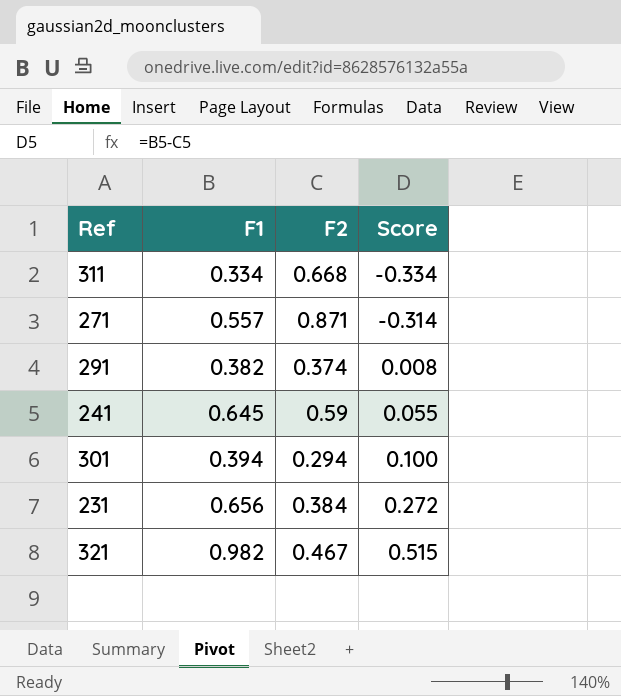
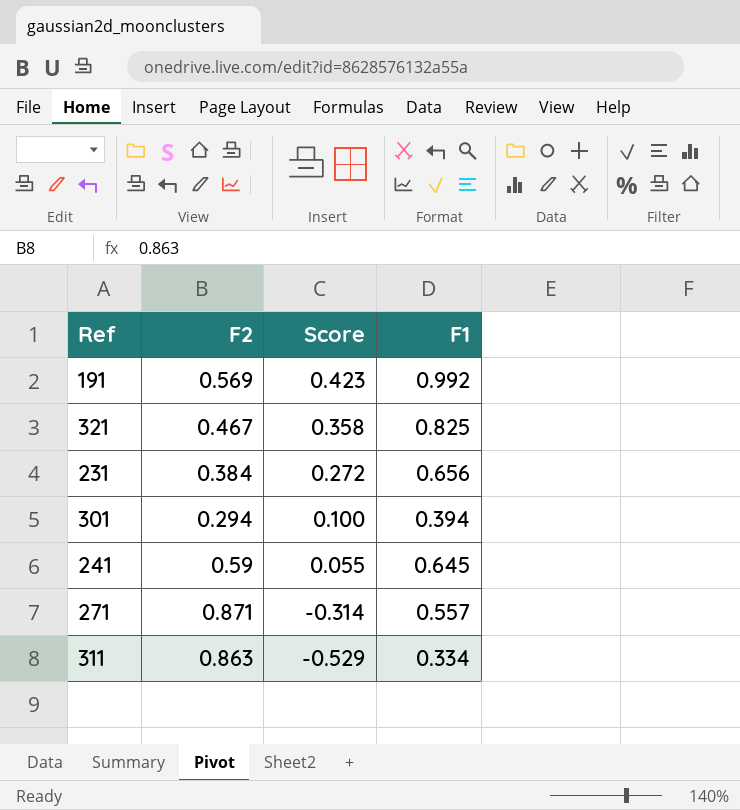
row order: Score ascending -> Score descending
column F1 | position: 2 -> 4
row 291: 0.382 | 0.374 | 0.008 -> none
row 191: none -> 0.569 | 0.423 | 0.992
321 | Score: 0.515 -> 0.358
321 | F1: 0.982 -> 0.825
311 | F2: 0.668 -> 0.863
311 | Score: -0.334 -> -0.529

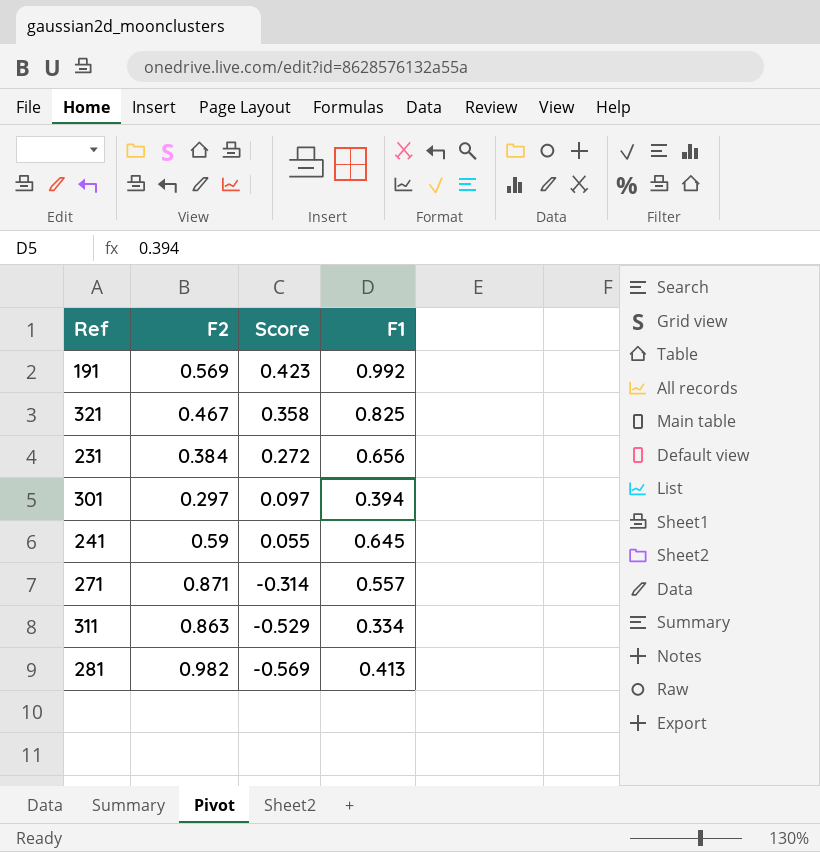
301 | F2: 0.294 -> 0.297
301 | Score: 0.100 -> 0.097
row 281: none -> 0.982 | -0.569 | 0.413

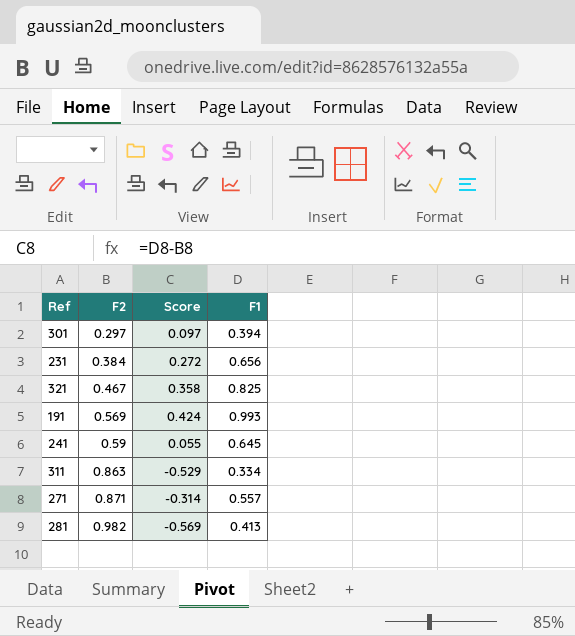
row order: Score descending -> F2 ascending
191 | Score: 0.423 -> 0.424
191 | F1: 0.992 -> 0.993

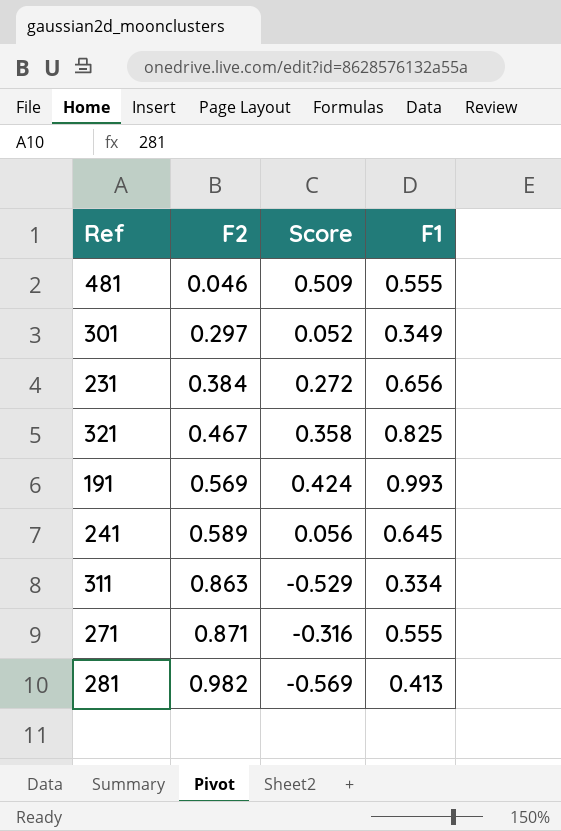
row 481: none -> 0.046 | 0.509 | 0.555
301 | Score: 0.097 -> 0.052
301 | F1: 0.394 -> 0.349
241 | F2: 0.59 -> 0.589
241 | Score: 0.055 -> 0.056
271 | Score: -0.314 -> -0.316
271 | F1: 0.557 -> 0.555

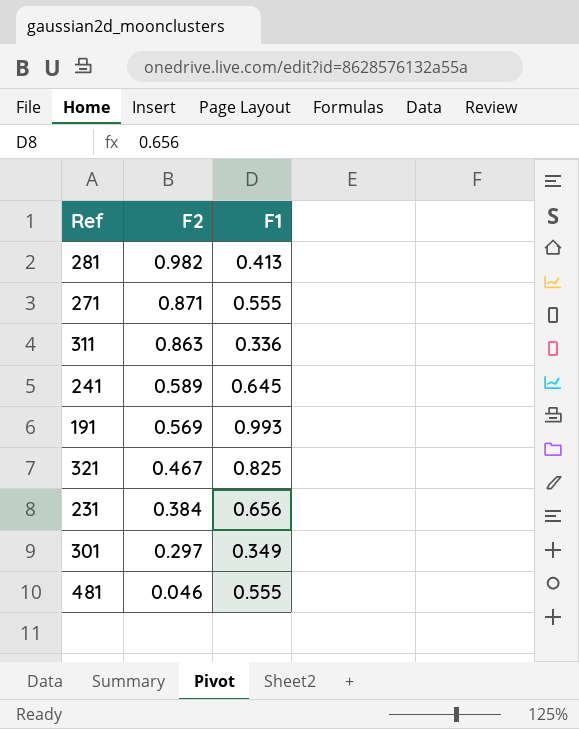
row order: F2 ascending -> F2 descending
column Score | formula: [F1] - [F2] -> none
311 | F1: 0.334 -> 0.336

